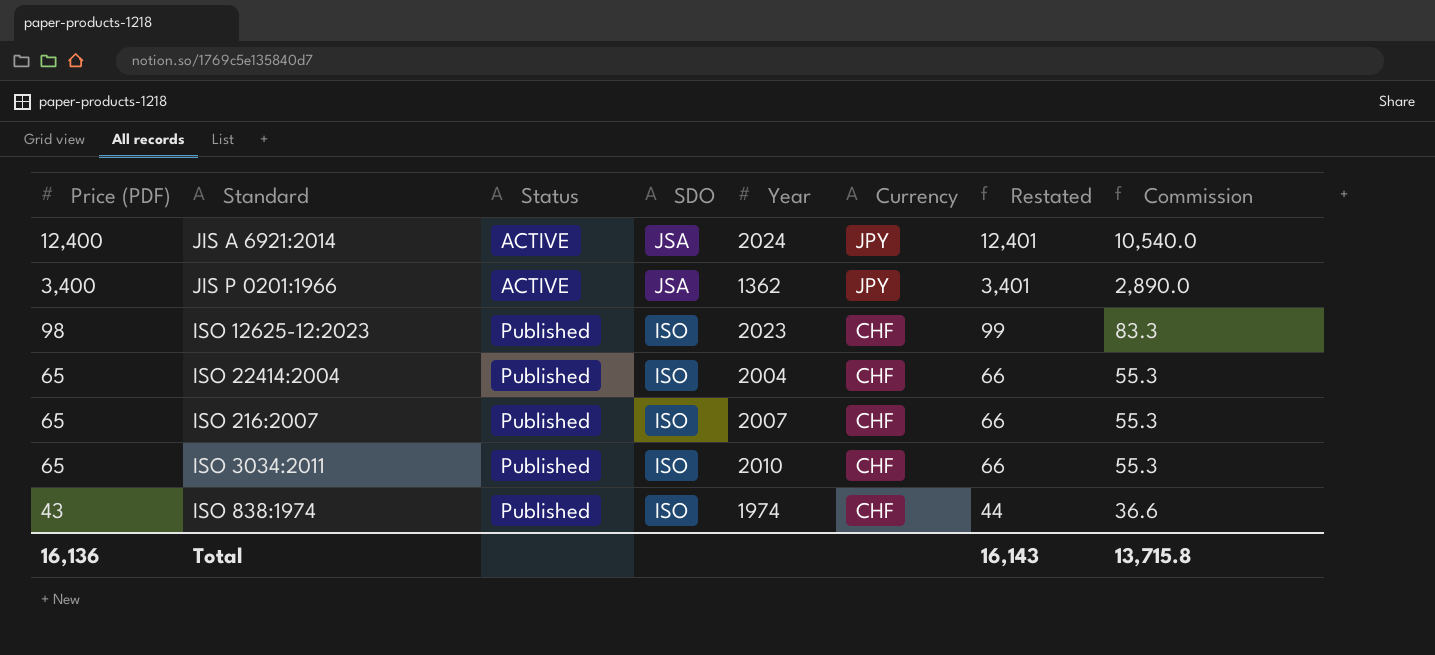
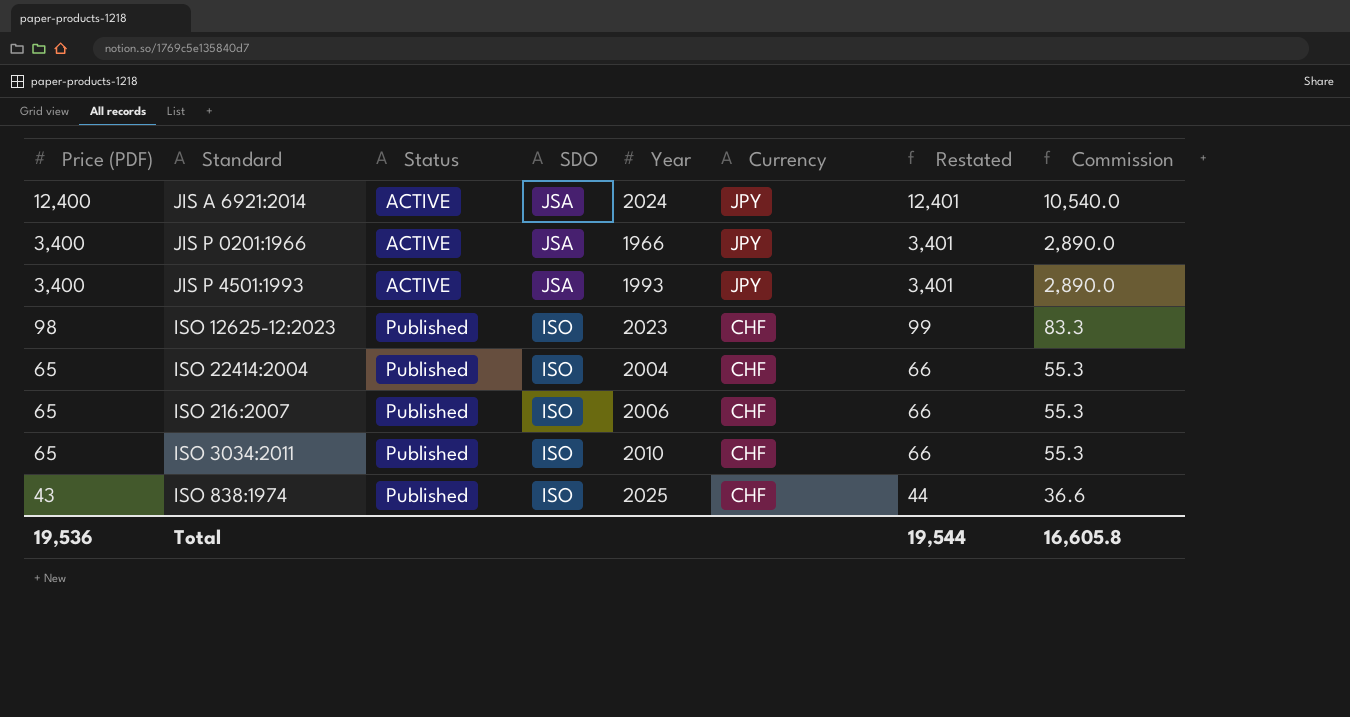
JIS P 0201:1966 | Year: 1362 -> 1966
row JIS P 4501:1993: none -> 3,400 | ACTIVE | JSA | 1993 | JPY | 3,401 | 2,890.0
ISO 216:2007 | Year: 2007 -> 2006
ISO 838:1974 | Year: 1974 -> 2025
Total | Price (PDF): 16,136 -> 19,536
Total | Restated: 16,143 -> 19,544
Total | Commission: 13,715.8 -> 16,605.8

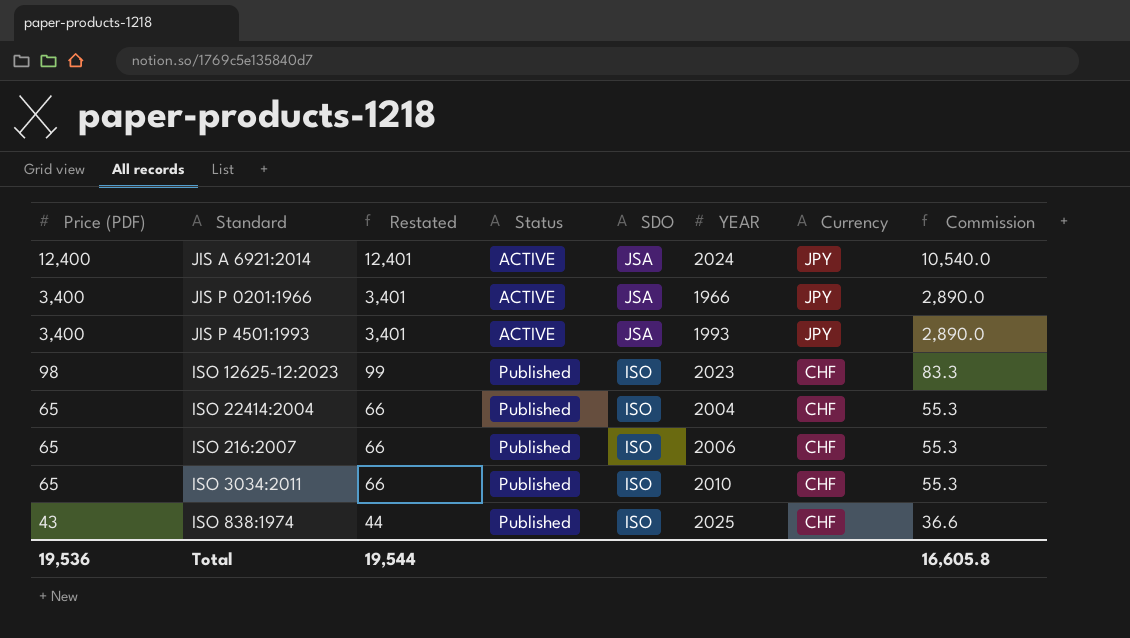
column Restated | position: 7 -> 3
column name: Year -> YEAR

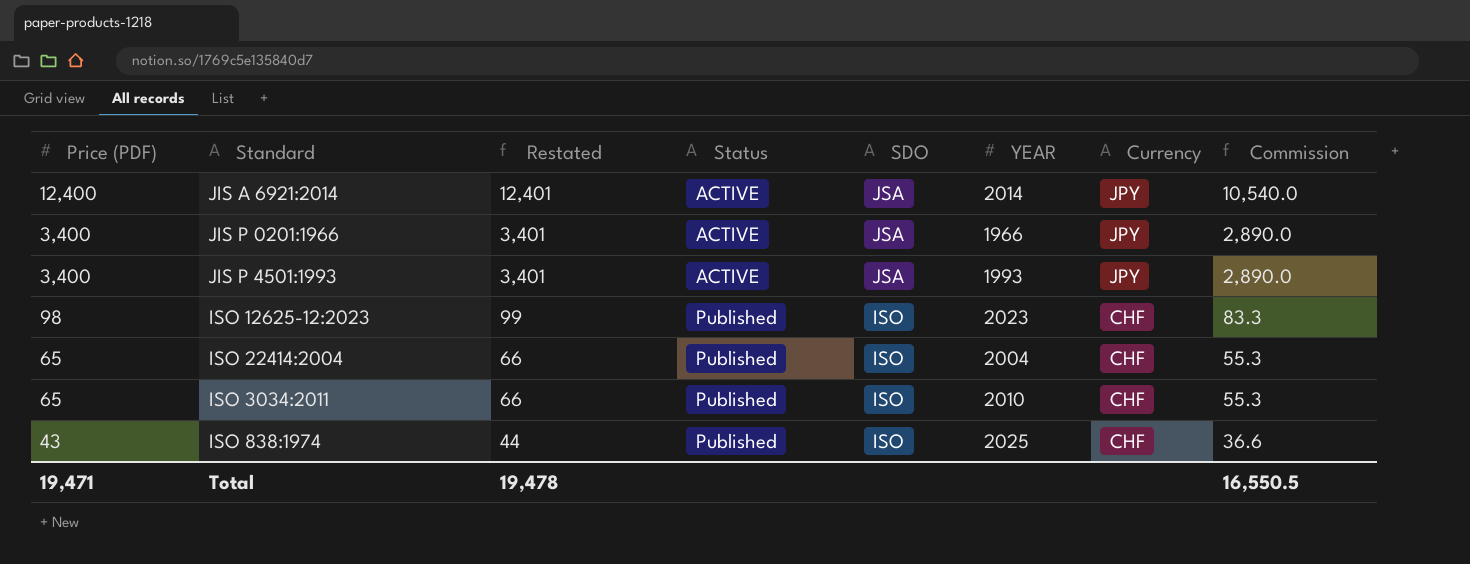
row ISO 216:2007: 65 | 66 | Published | ISO | 2006 | CHF | 55.3 -> none
JIS A 6921:2014 | YEAR: 2024 -> 2014
Total | Price (PDF): 19,536 -> 19,471
Total | Restated: 19,544 -> 19,478
Total | Commission: 16,605.8 -> 16,550.5

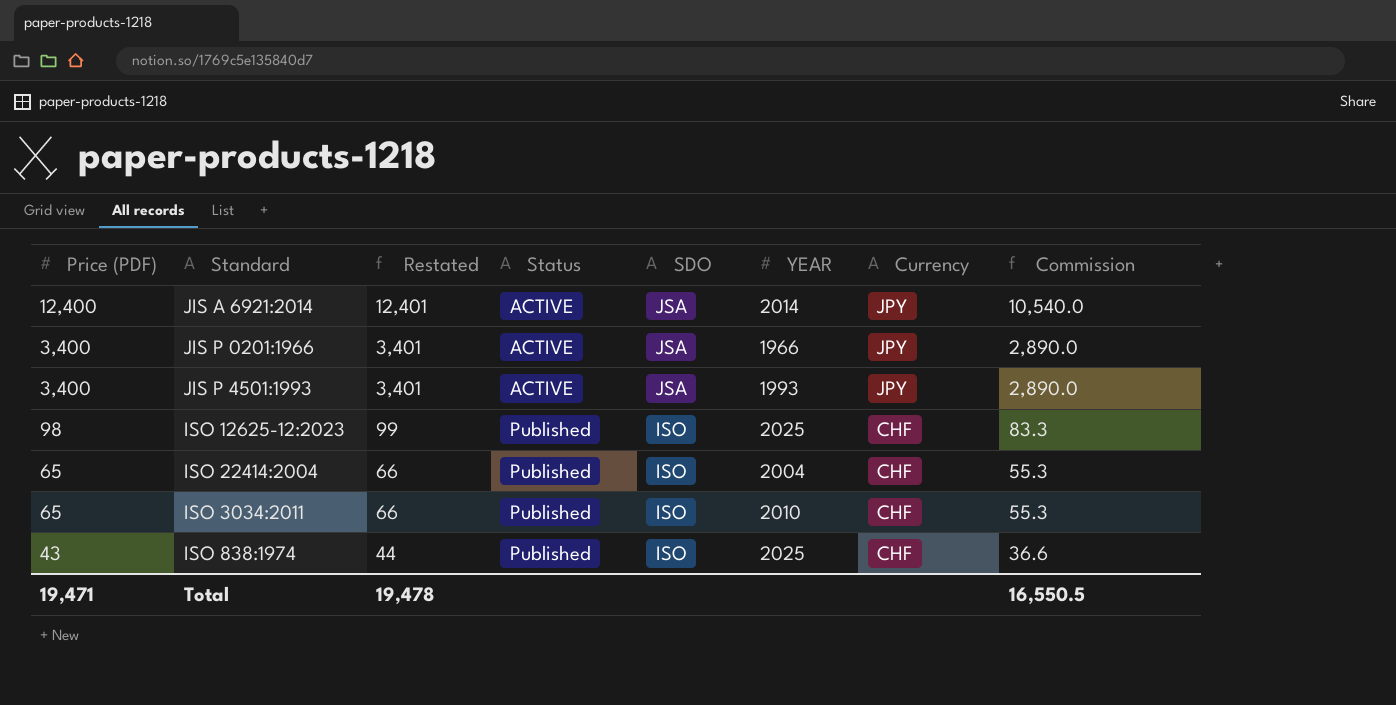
ISO 12625-12:2023 | YEAR: 2023 -> 2025

